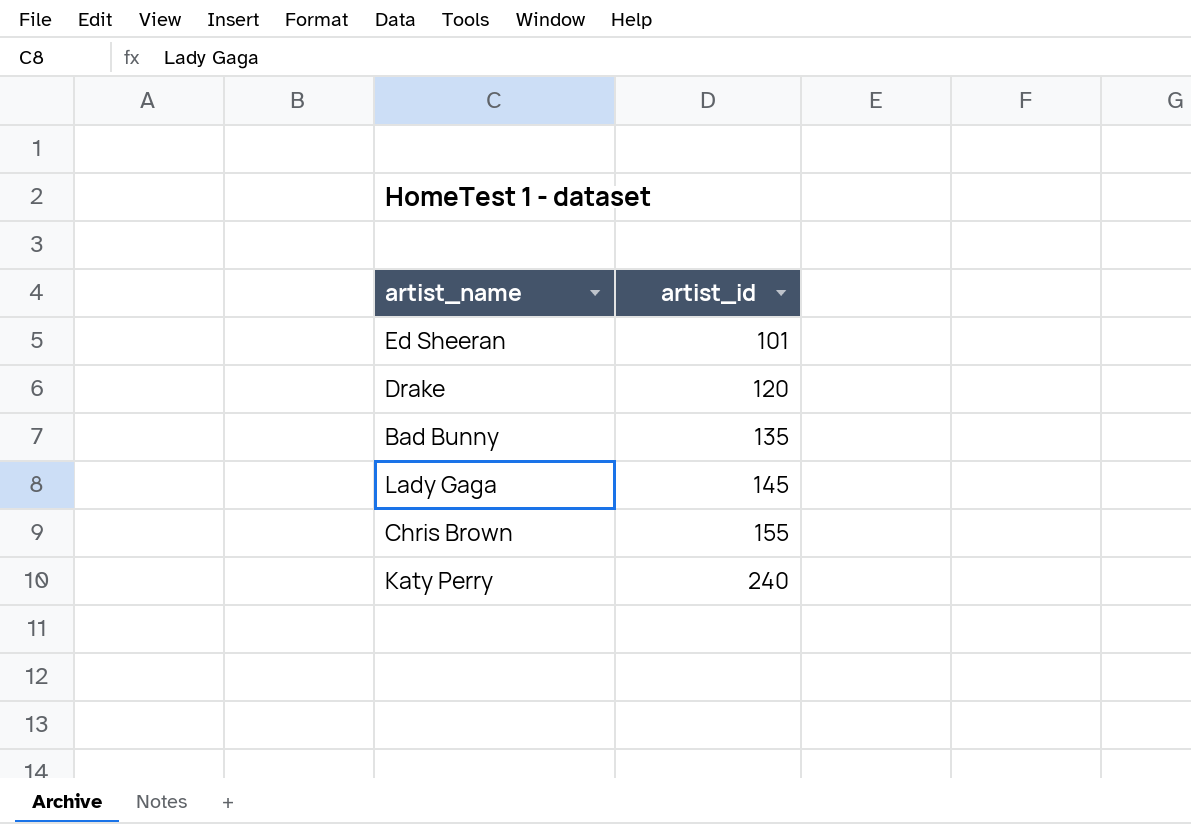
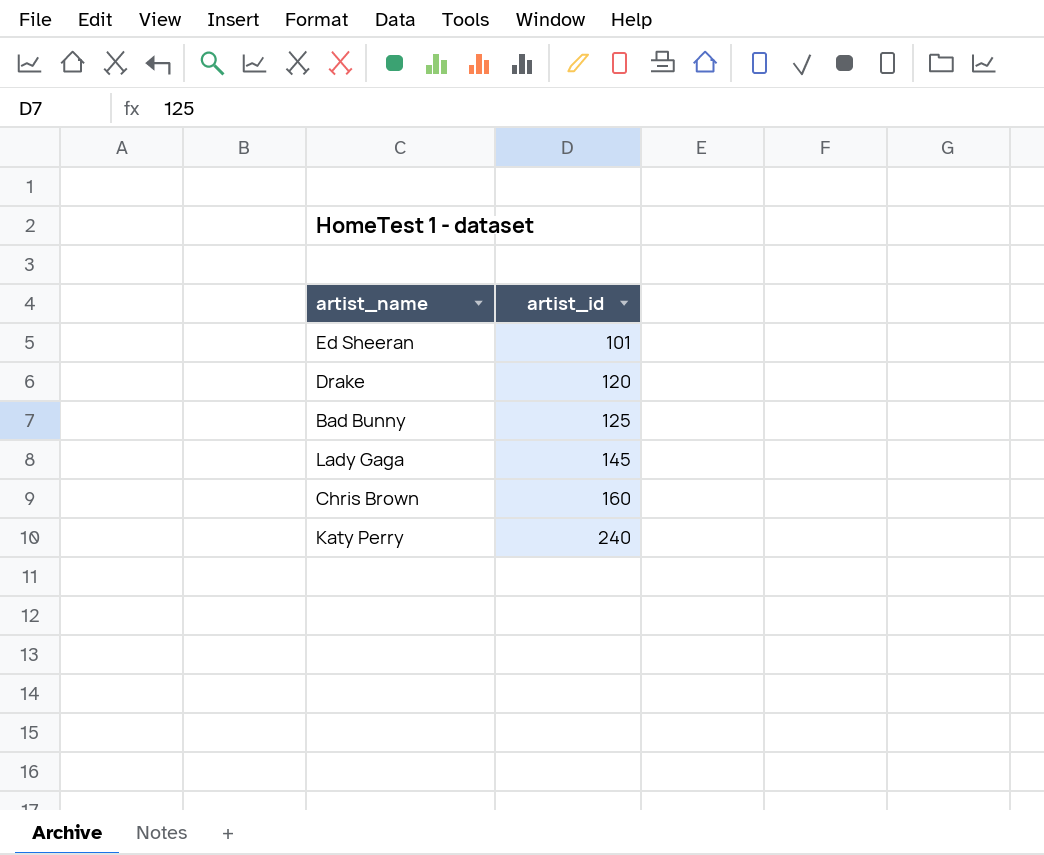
Bad Bunny | artist_id: 135 -> 125
Chris Brown | artist_id: 155 -> 160

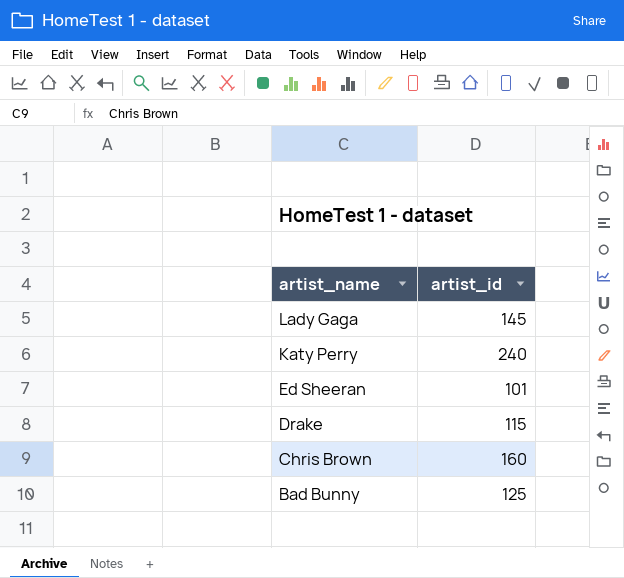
row order: artist_id ascending -> artist_name descending
Drake | artist_id: 120 -> 115

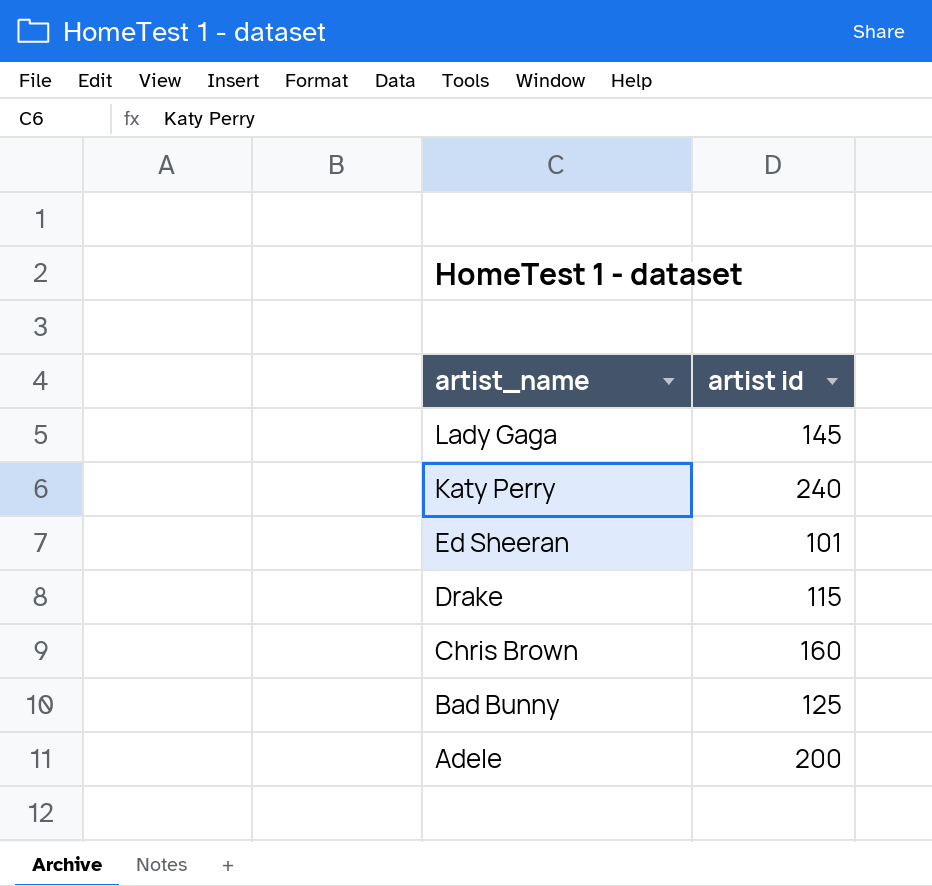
column name: artist_id -> artist id
row Adele: none -> 200

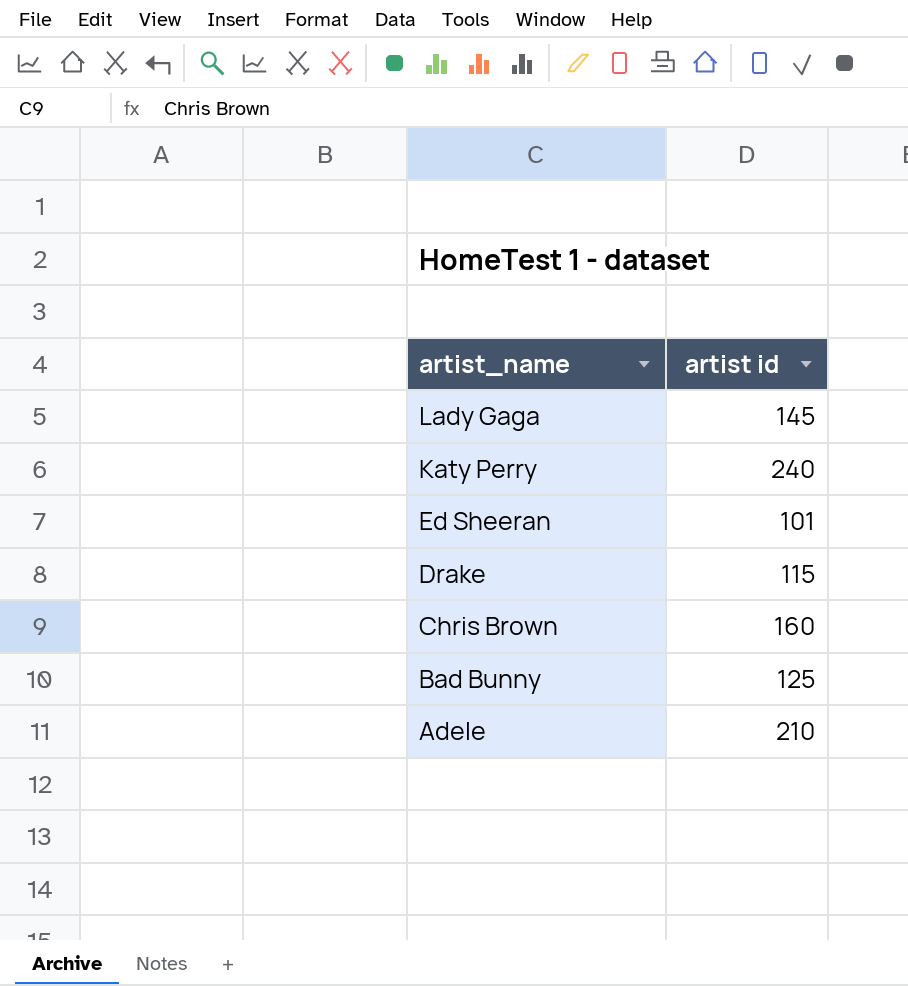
Adele | artist id: 200 -> 210

